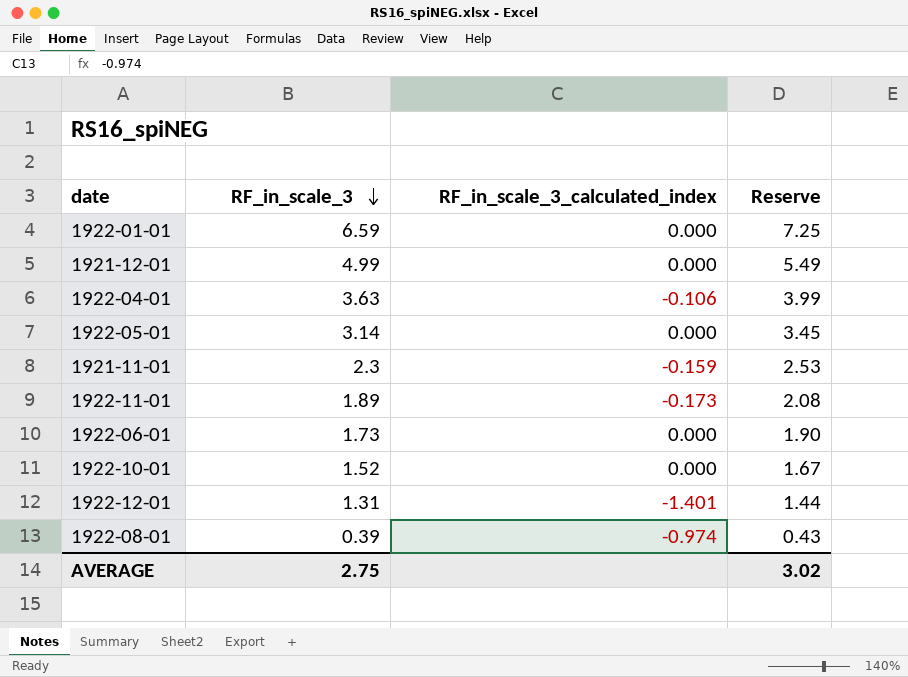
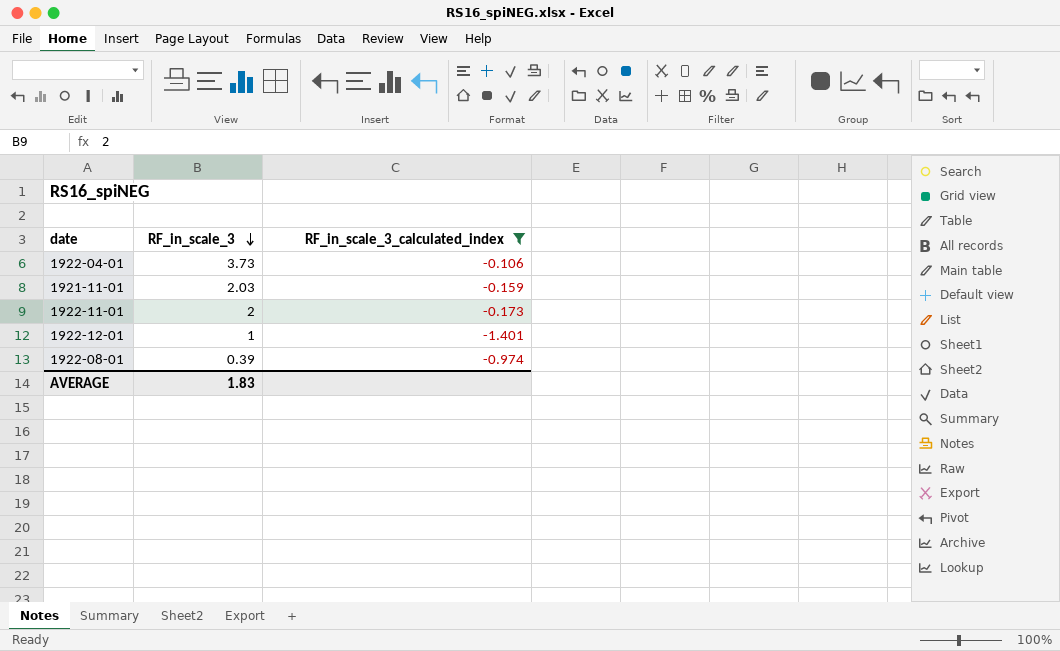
filter: none -> RF_in_scale_3_calculated_index != 0.000
column Reserve | formula: [RF_in_scale_3] * 1.1 -> none
1922-04-01 | RF_in_scale_3: 3.63 -> 3.73
1921-11-01 | RF_in_scale_3: 2.3 -> 2.03
1922-11-01 | RF_in_scale_3: 1.89 -> 2
1922-12-01 | RF_in_scale_3: 1.31 -> 1
AVERAGE | RF_in_scale_3: 2.75 -> 1.83

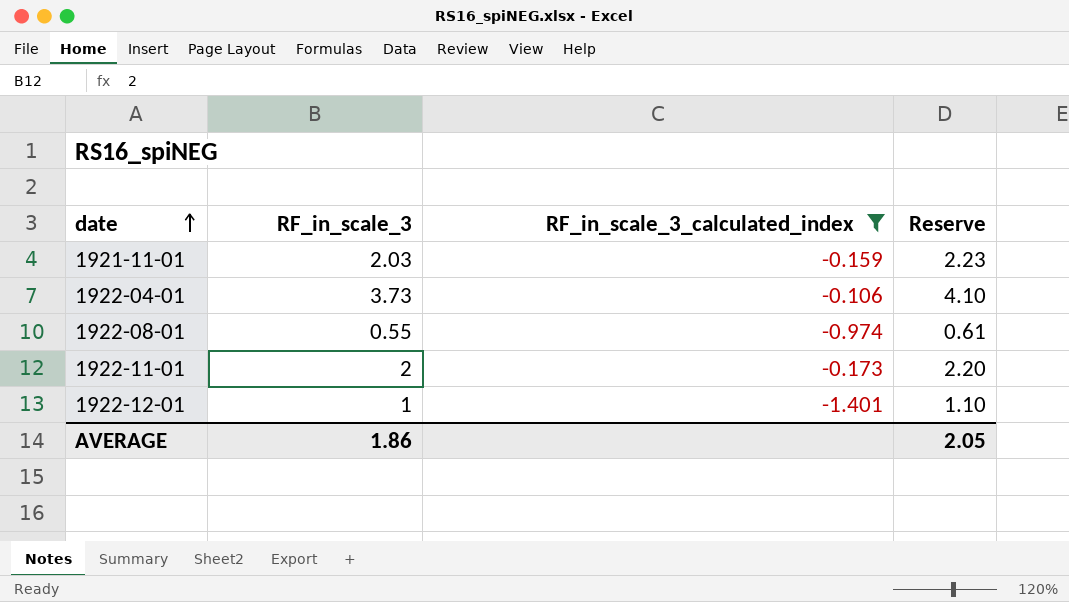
row order: RF_in_scale_3 descending -> date ascending
column Reserve | formula: none -> [RF_in_scale_3] * 1.1
1922-08-01 | RF_in_scale_3: 0.39 -> 0.55
AVERAGE | RF_in_scale_3: 1.83 -> 1.86

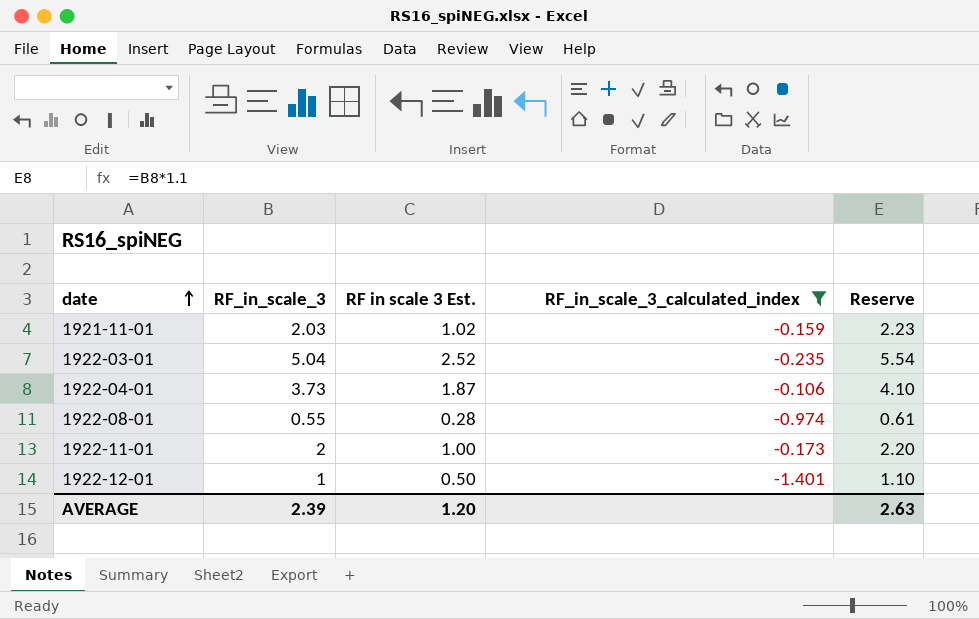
column RF in scale 3 Est. | formula: none -> [RF_in_scale_3] * 0.5
row 1922-03-01: none -> 5.04 | 2.52 | -0.235 | 5.54
AVERAGE | RF_in_scale_3: 1.86 -> 2.39
AVERAGE | Reserve: 2.05 -> 2.63

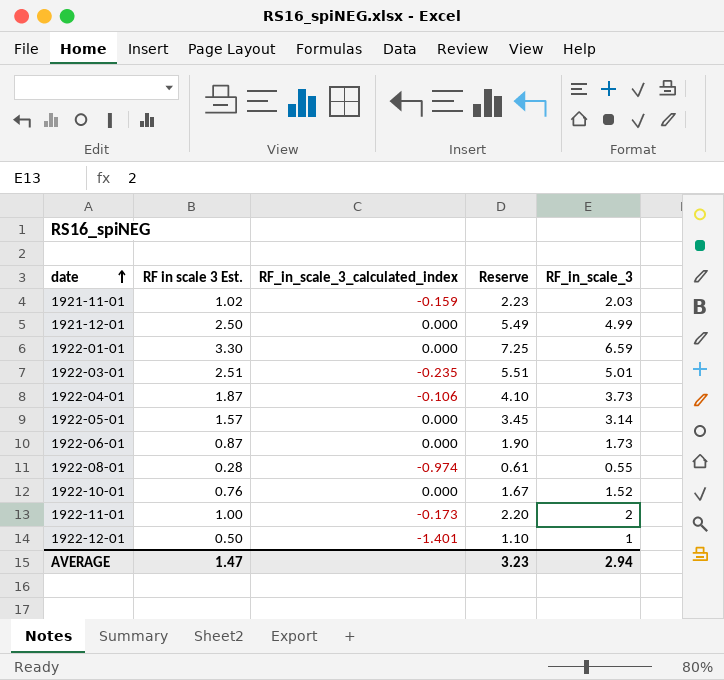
filter: RF_in_scale_3_calculated_index != 0.000 -> none
column RF_in_scale_3 | position: 2 -> 5
1922-03-01 | RF in scale 3 Est.: 2.52 -> 2.51
1922-03-01 | Reserve: 5.54 -> 5.51
1922-03-01 | RF_in_scale_3: 5.04 -> 5.01
AVERAGE | RF in scale 3 Est.: 1.20 -> 1.47
AVERAGE | Reserve: 2.63 -> 3.23
AVERAGE | RF_in_scale_3: 2.39 -> 2.94

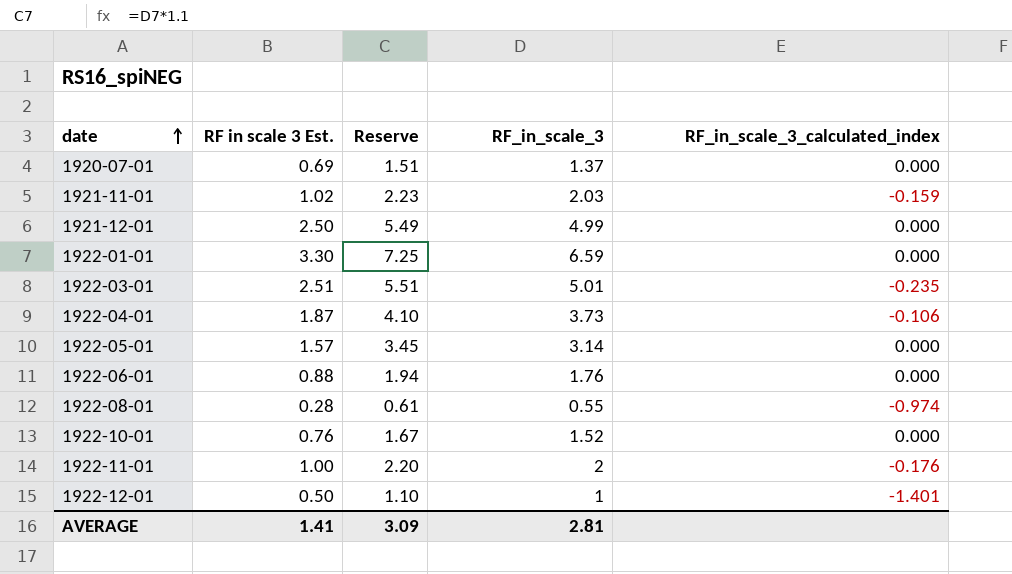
column RF_in_scale_3_calculated_index | position: 3 -> 5
row 1920-07-01: none -> 0.69 | 1.51 | 1.37 | 0.000
1922-06-01 | RF in scale 3 Est.: 0.87 -> 0.88
1922-06-01 | Reserve: 1.90 -> 1.94
1922-06-01 | RF_in_scale_3: 1.73 -> 1.76
1922-11-01 | RF_in_scale_3_calculated_index: -0.173 -> -0.176
AVERAGE | RF in scale 3 Est.: 1.47 -> 1.41
AVERAGE | Reserve: 3.23 -> 3.09
AVERAGE | RF_in_scale_3: 2.94 -> 2.81

